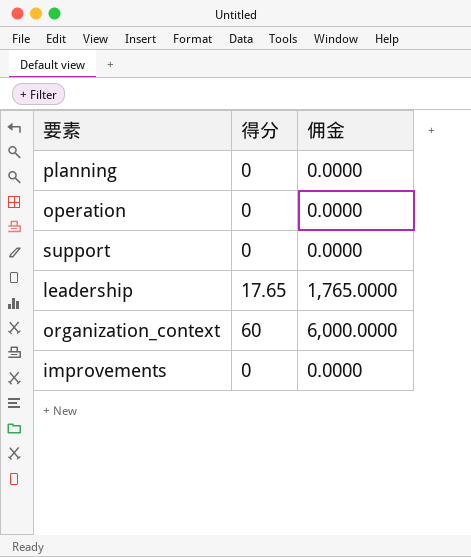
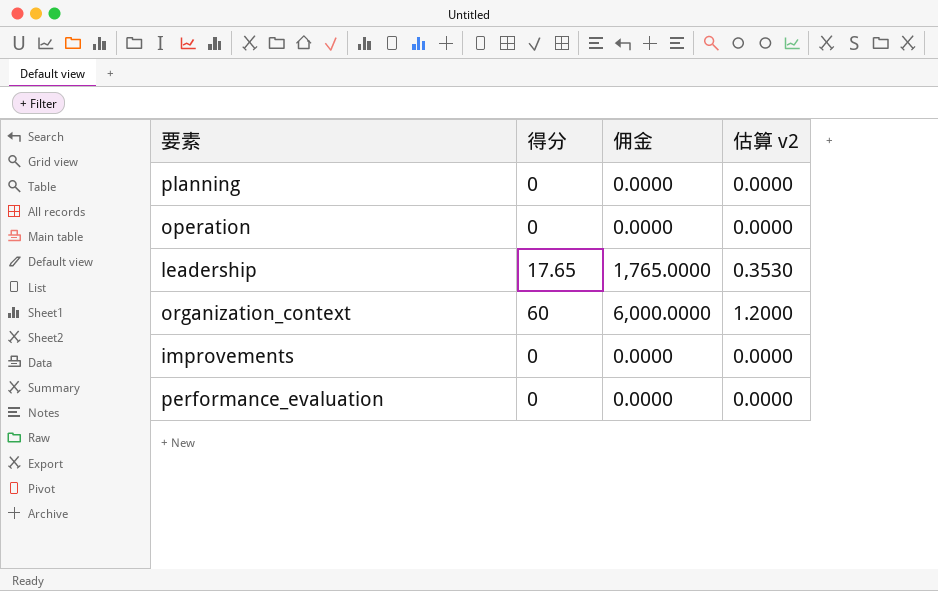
column 估算 v2 | formula: none -> [得分] * 0.02
row support: 0 | 0.0000 -> none
row performance_evaluation: none -> 0 | 0.0000 | 0.0000

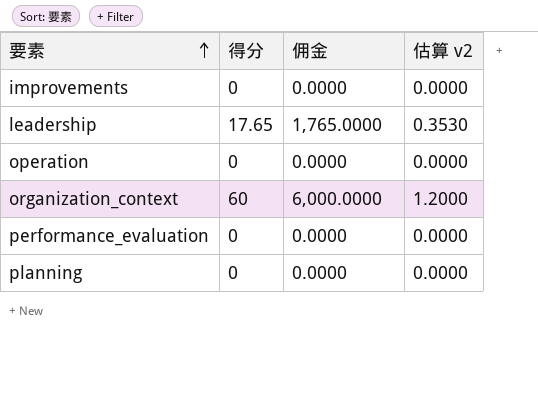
row order: none -> 要素 ascending

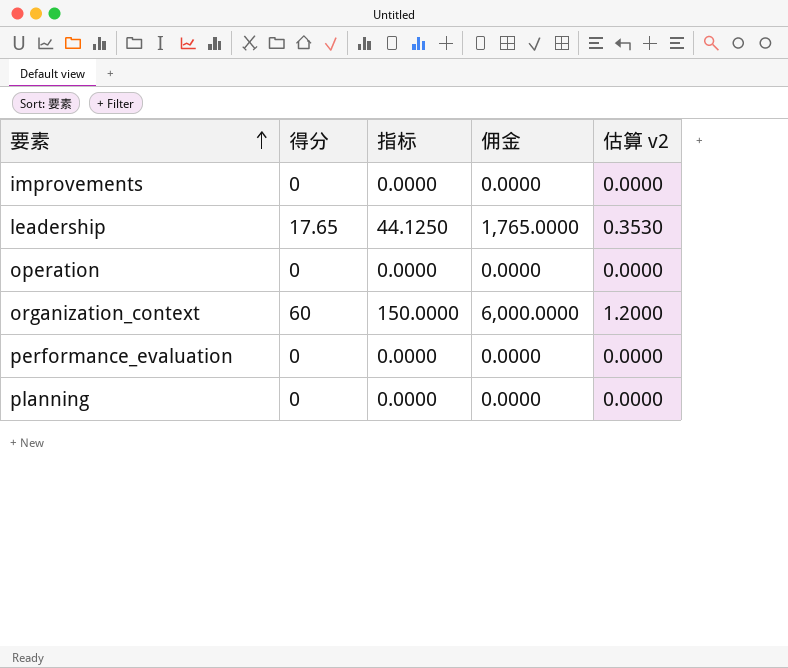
column 指标 | formula: none -> [得分] * 2.5

